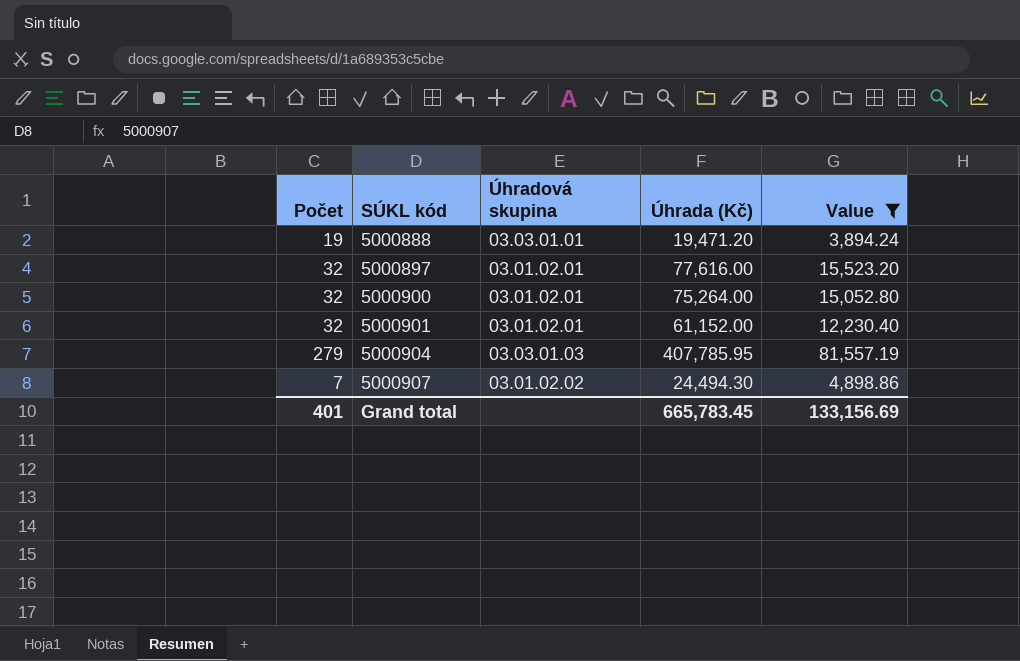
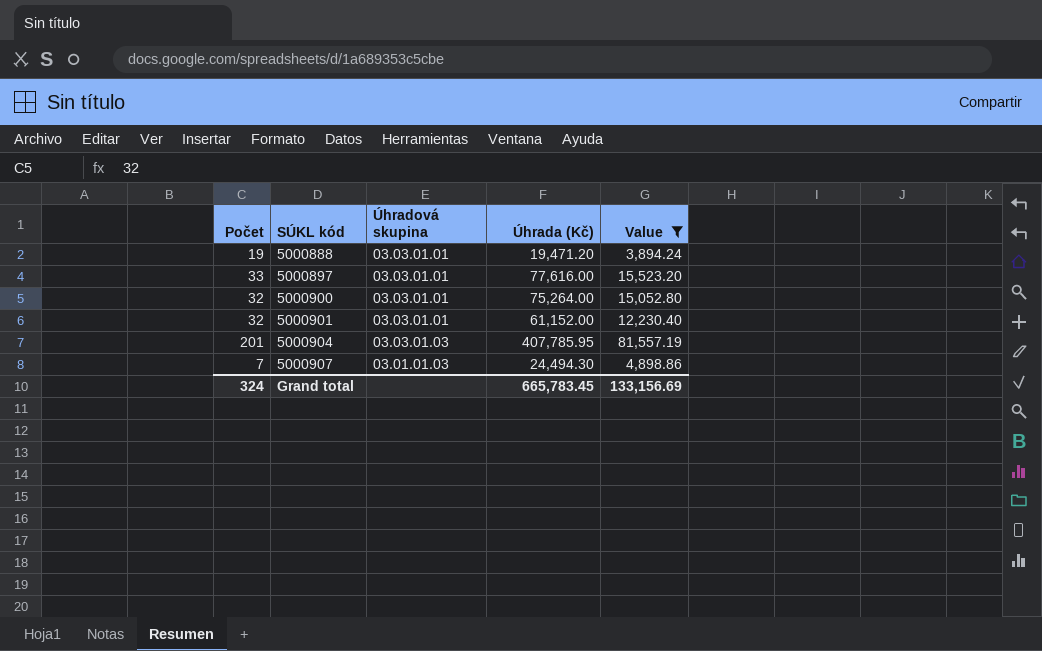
5000897 | Počet: 32 -> 33
5000897 | Úhradová skupina: 03.01.02.01 -> 03.03.01.01
5000900 | Úhradová skupina: 03.01.02.01 -> 03.03.01.01
5000901 | Úhradová skupina: 03.01.02.01 -> 03.03.01.01
5000904 | Počet: 279 -> 201
5000907 | Úhradová skupina: 03.01.02.02 -> 03.01.01.03
Grand total | Počet: 401 -> 324

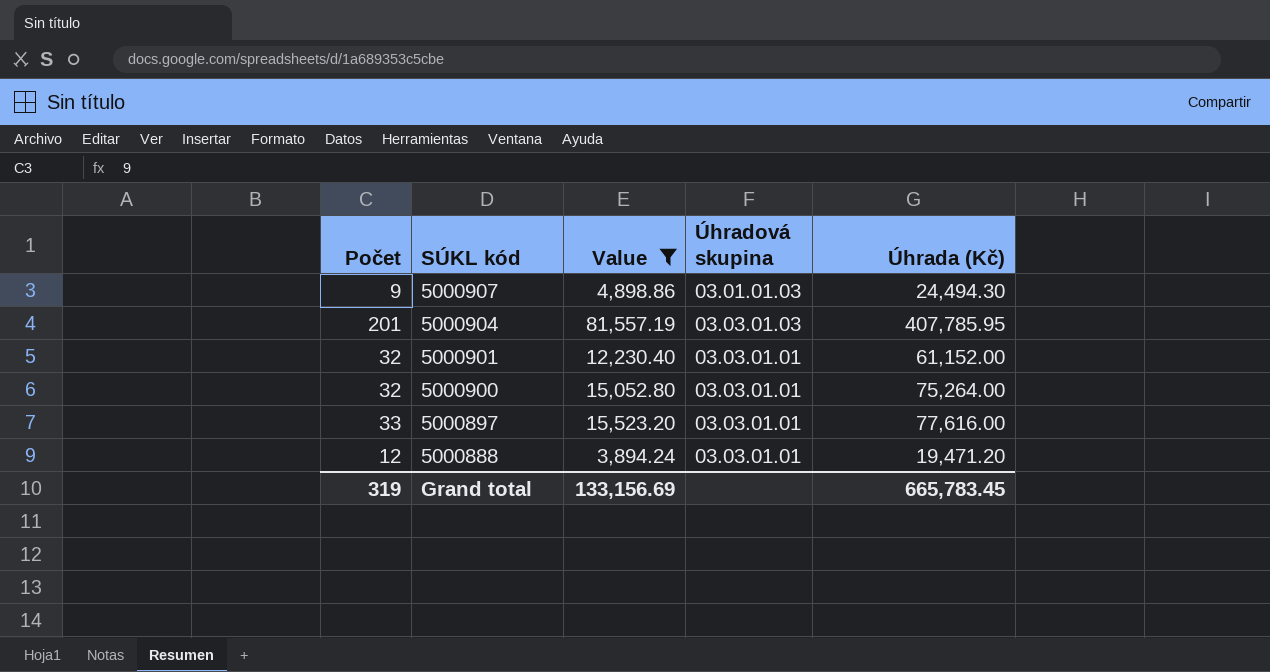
row order: SÚKL kód ascending -> SÚKL kód descending
column Value | position: 5 -> 3
5000907 | Počet: 7 -> 9
5000888 | Počet: 19 -> 12
Grand total | Počet: 324 -> 319

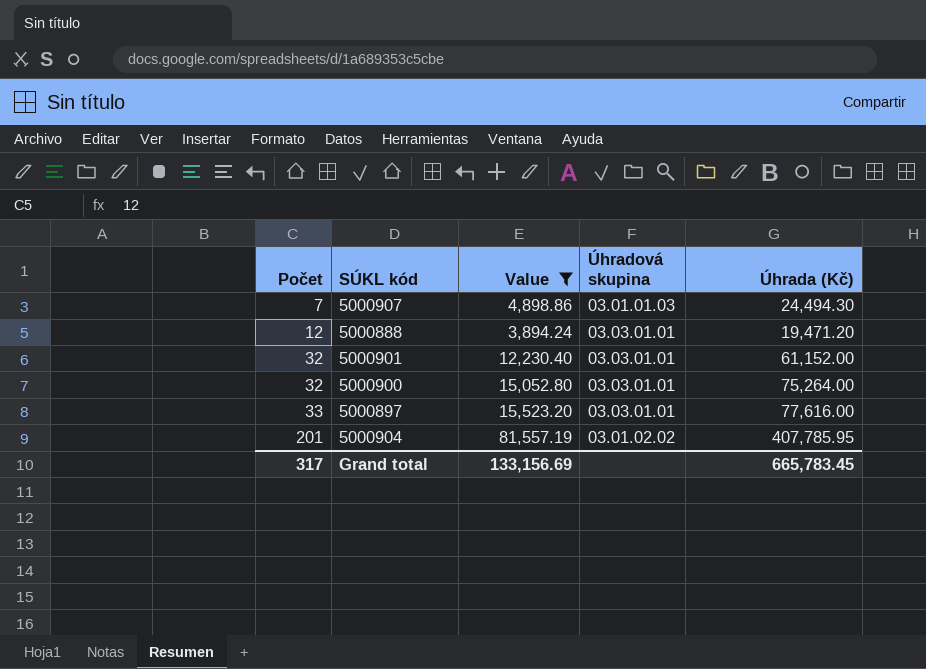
row order: SÚKL kód descending -> Počet ascending
5000907 | Počet: 9 -> 7
5000904 | Úhradová skupina: 03.03.01.03 -> 03.01.02.02
Grand total | Počet: 319 -> 317

